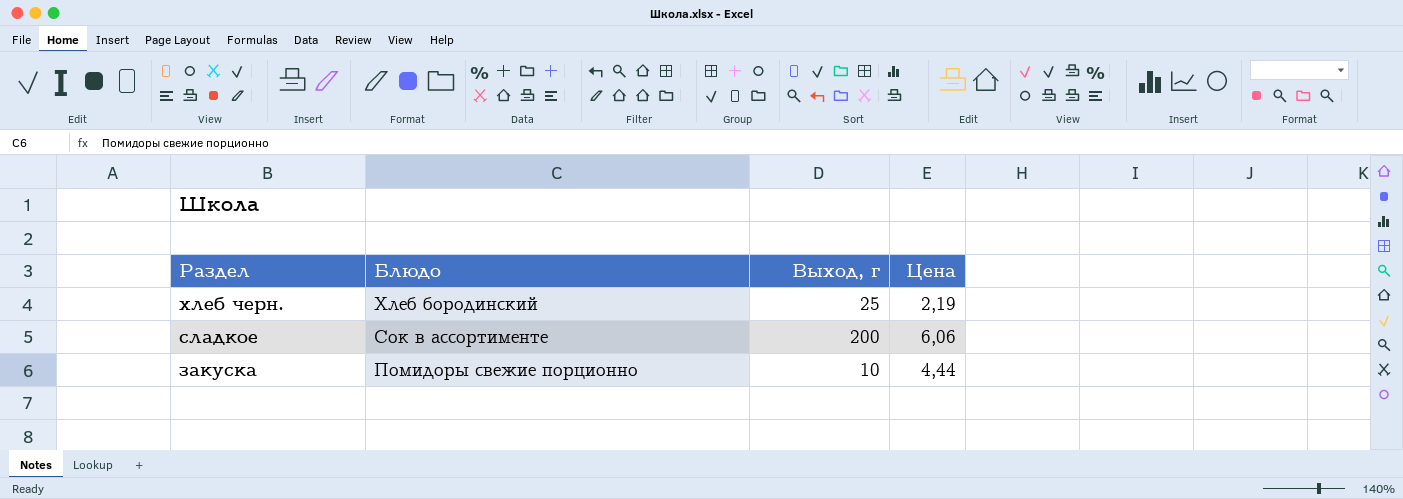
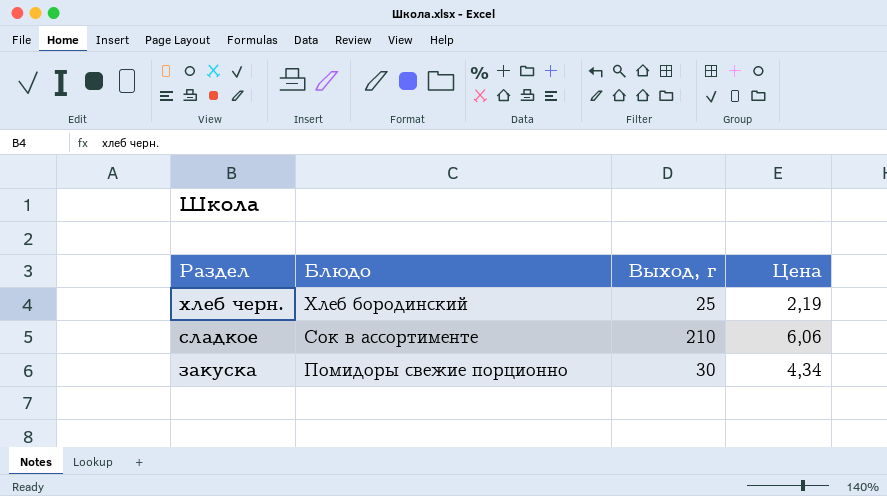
сладкое | Выход, г: 200 -> 210
закуска | Выход, г: 10 -> 30
закуска | Цена: 4,44 -> 4,34

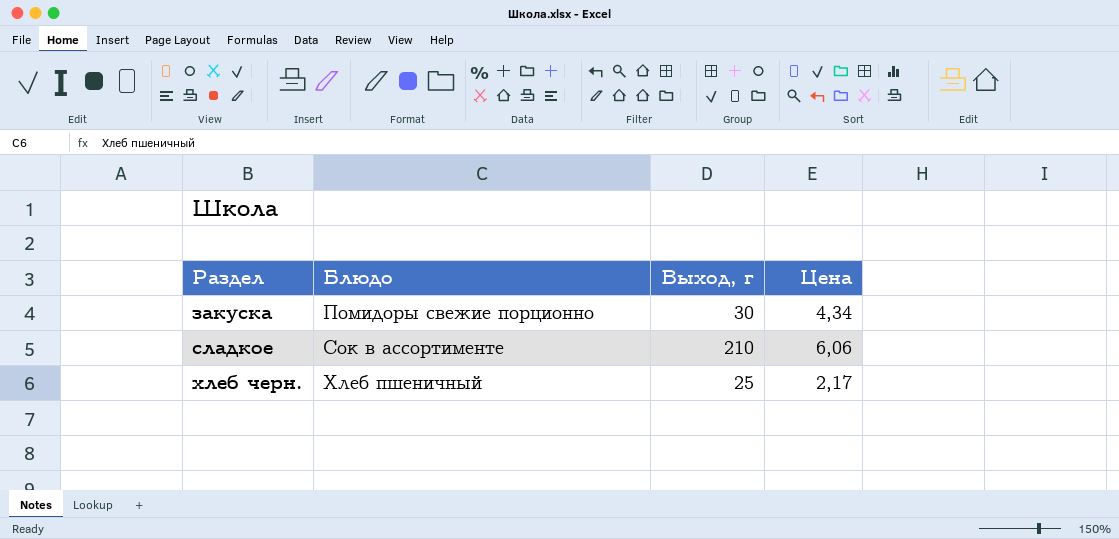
row order: Раздел descending -> Раздел ascending
хлеб черн. | Блюдо: Хлеб бородинский -> Хлеб пшеничный
хлеб черн. | Цена: 2,19 -> 2,17

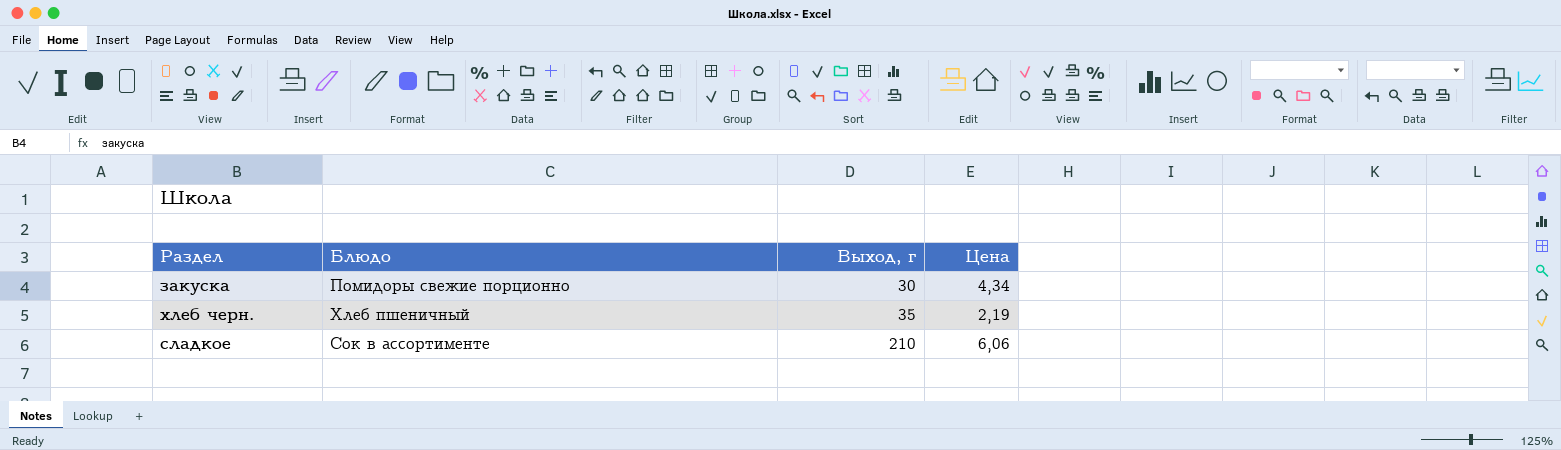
row order: Раздел ascending -> Выход, г ascending
хлеб черн. | Выход, г: 25 -> 35
хлеб черн. | Цена: 2,17 -> 2,19

